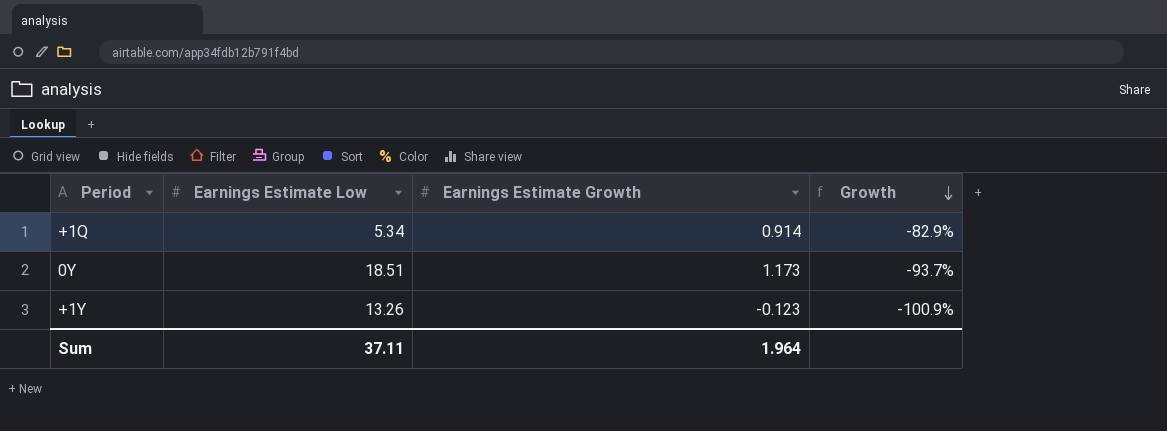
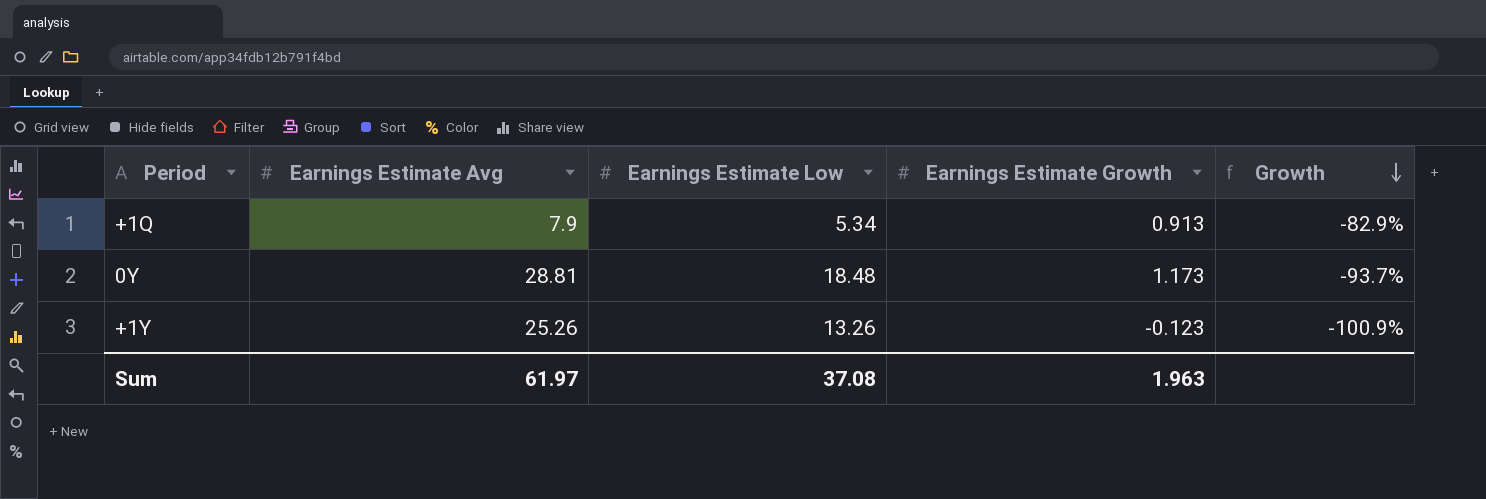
column Earnings Estimate Avg | position: none -> 2
+1Q | Earnings Estimate Growth: 0.914 -> 0.913
0Y | Earnings Estimate Low: 18.51 -> 18.48
Sum | Earnings Estimate Low: 37.11 -> 37.08
Sum | Earnings Estimate Growth: 1.964 -> 1.963

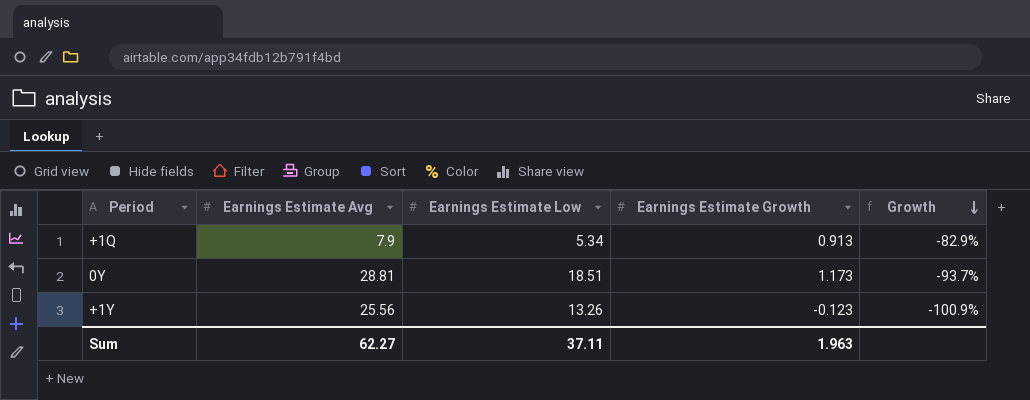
0Y | Earnings Estimate Low: 18.48 -> 18.51
+1Y | Earnings Estimate Avg: 25.26 -> 25.56
Sum | Earnings Estimate Avg: 61.97 -> 62.27
Sum | Earnings Estimate Low: 37.08 -> 37.11

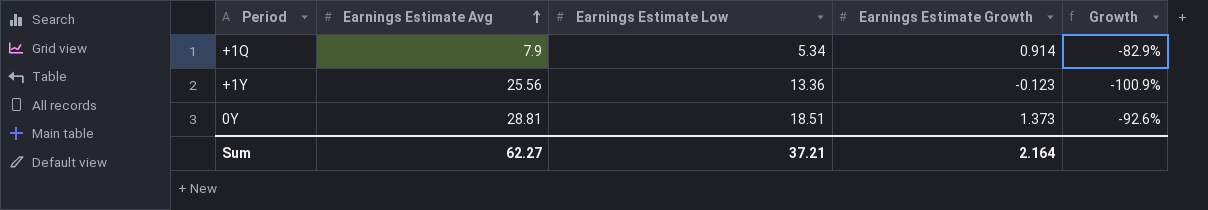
row order: Growth descending -> Earnings Estimate Avg ascending
+1Q | Earnings Estimate Growth: 0.913 -> 0.914
+1Y | Earnings Estimate Low: 13.26 -> 13.36
0Y | Earnings Estimate Growth: 1.173 -> 1.373
0Y | Growth: -93.7% -> -92.6%
Sum | Earnings Estimate Low: 37.11 -> 37.21
Sum | Earnings Estimate Growth: 1.963 -> 2.164

